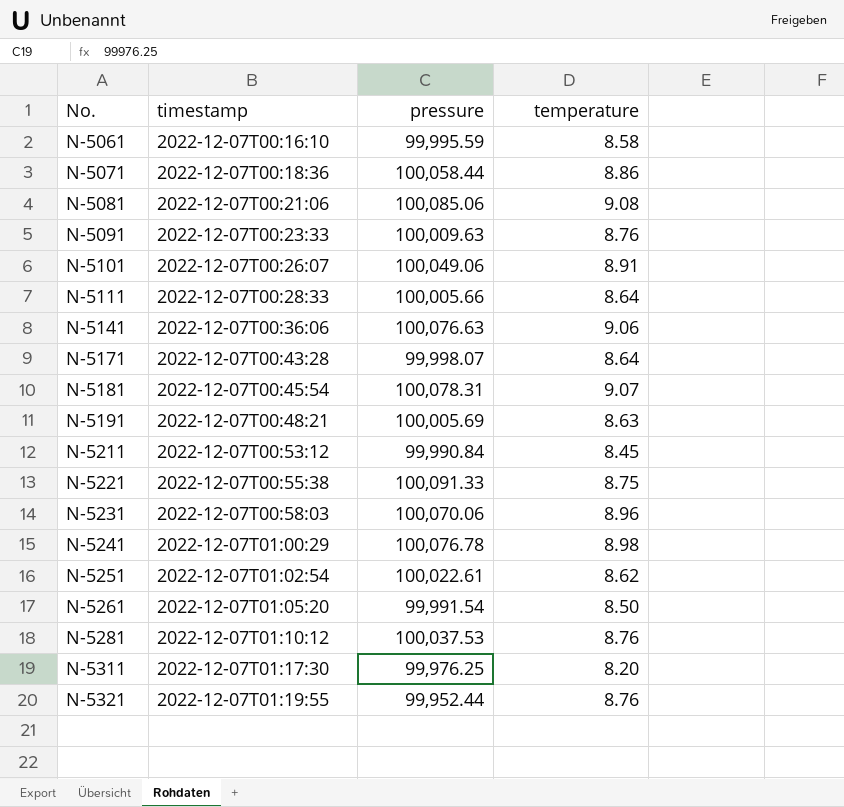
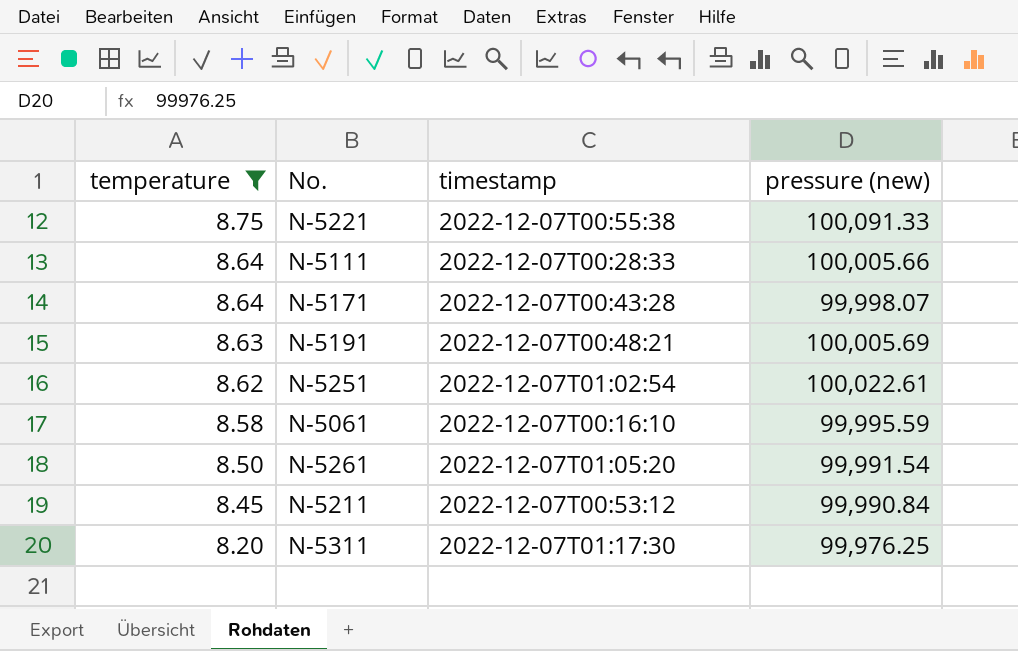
filter: none -> temperature <= 8.75
row order: No. ascending -> temperature descending
column temperature | position: 4 -> 1
column name: pressure -> pressure (new)

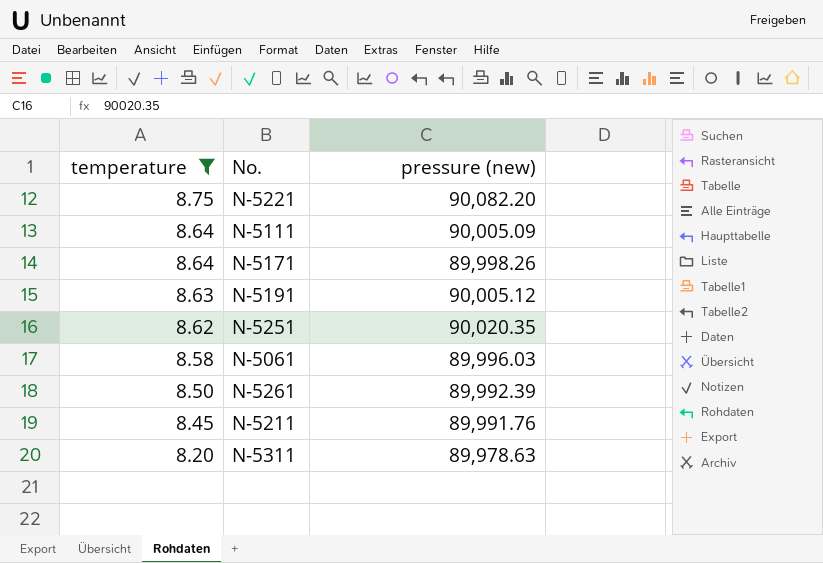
column timestamp | position: 3 -> none
N-5221 | pressure (new): 100,091.33 -> 90,082.20
N-5111 | pressure (new): 100,005.66 -> 90,005.09
N-5171 | pressure (new): 99,998.07 -> 89,998.26
N-5191 | pressure (new): 100,005.69 -> 90,005.12
N-5251 | pressure (new): 100,022.61 -> 90,020.35
N-5061 | pressure (new): 99,995.59 -> 89,996.03
N-5261 | pressure (new): 99,991.54 -> 89,992.39
N-5211 | pressure (new): 99,990.84 -> 89,991.76
N-5311 | pressure (new): 99,976.25 -> 89,978.63

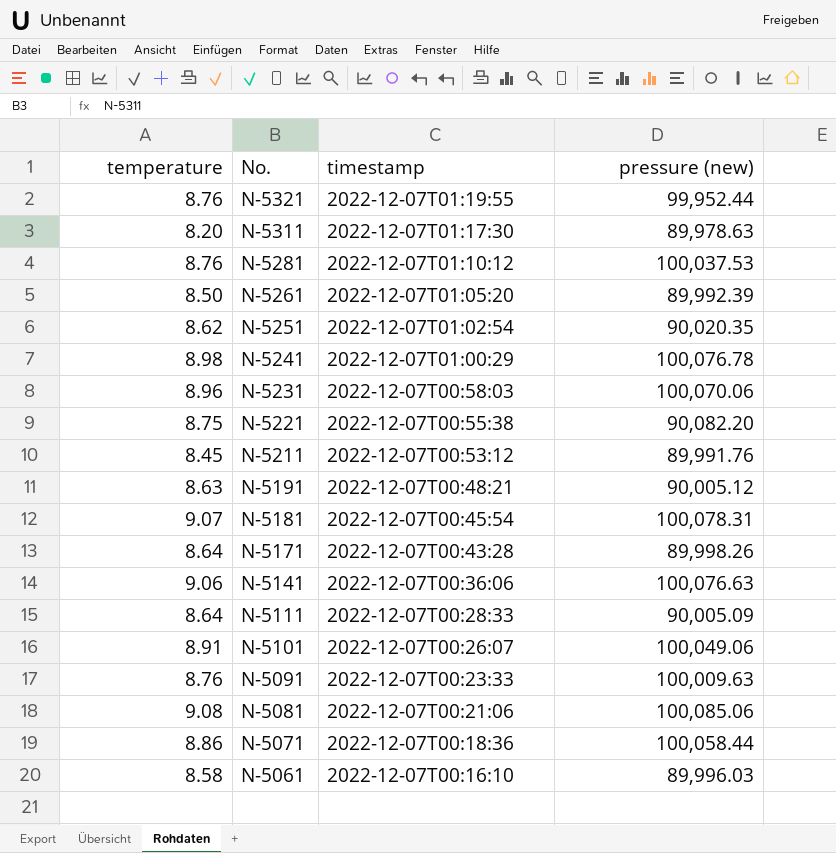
filter: temperature <= 8.75 -> none
row order: temperature descending -> No. descending
column timestamp | position: none -> 3

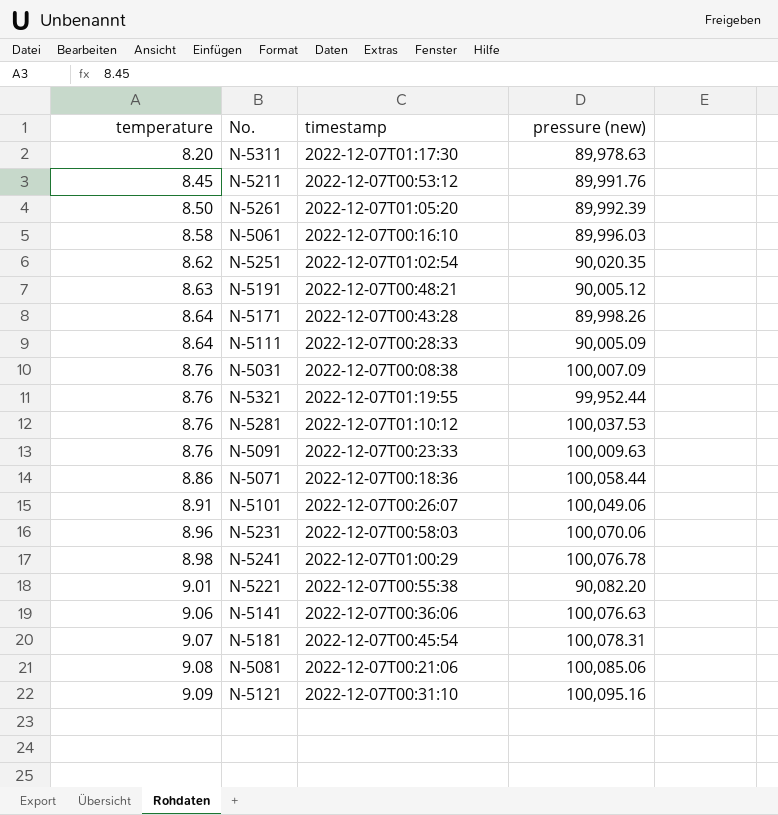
row order: No. descending -> temperature ascending
row N-5031: none -> 8.76 | 2022-12-07T00:08:38 | 100,007.09
N-5221 | temperature: 8.75 -> 9.01
row N-5121: none -> 9.09 | 2022-12-07T00:31:10 | 100,095.16

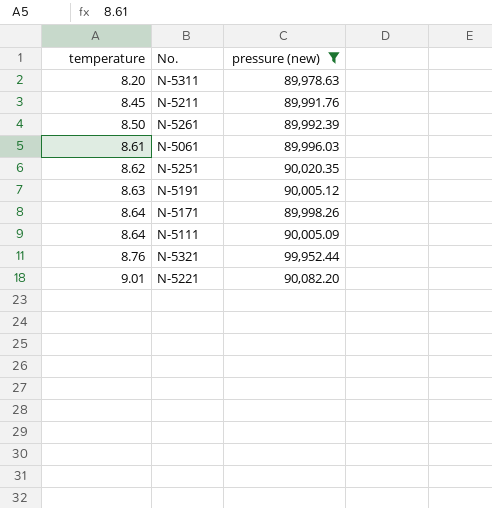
filter: none -> pressure (new) <= 99,952.44
column timestamp | position: 3 -> none
N-5061 | temperature: 8.58 -> 8.61

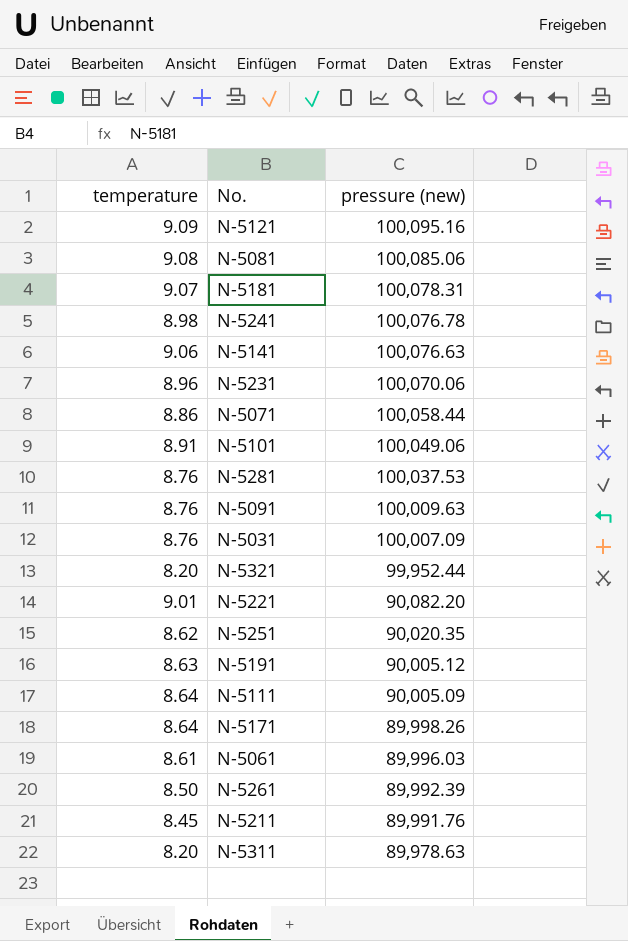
filter: pressure (new) <= 99,952.44 -> none
row order: temperature ascending -> pressure (new) descending
N-5321 | temperature: 8.76 -> 8.20

